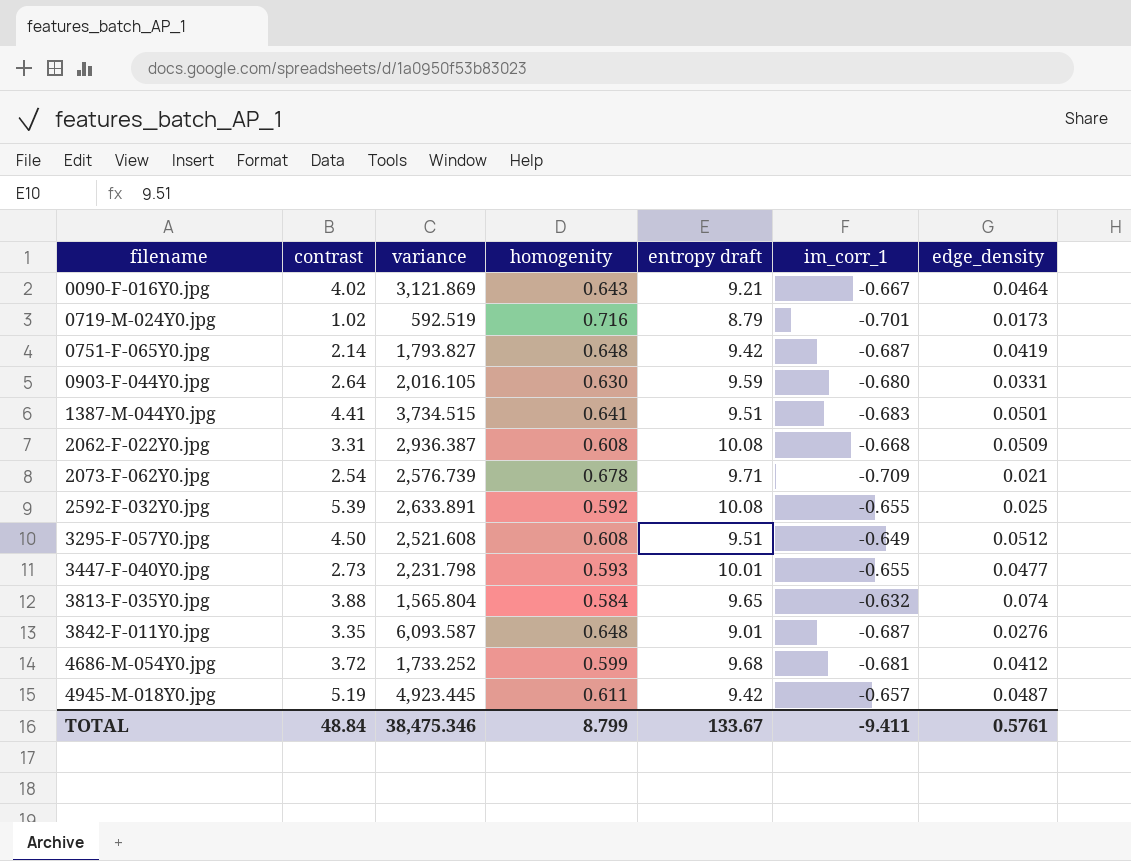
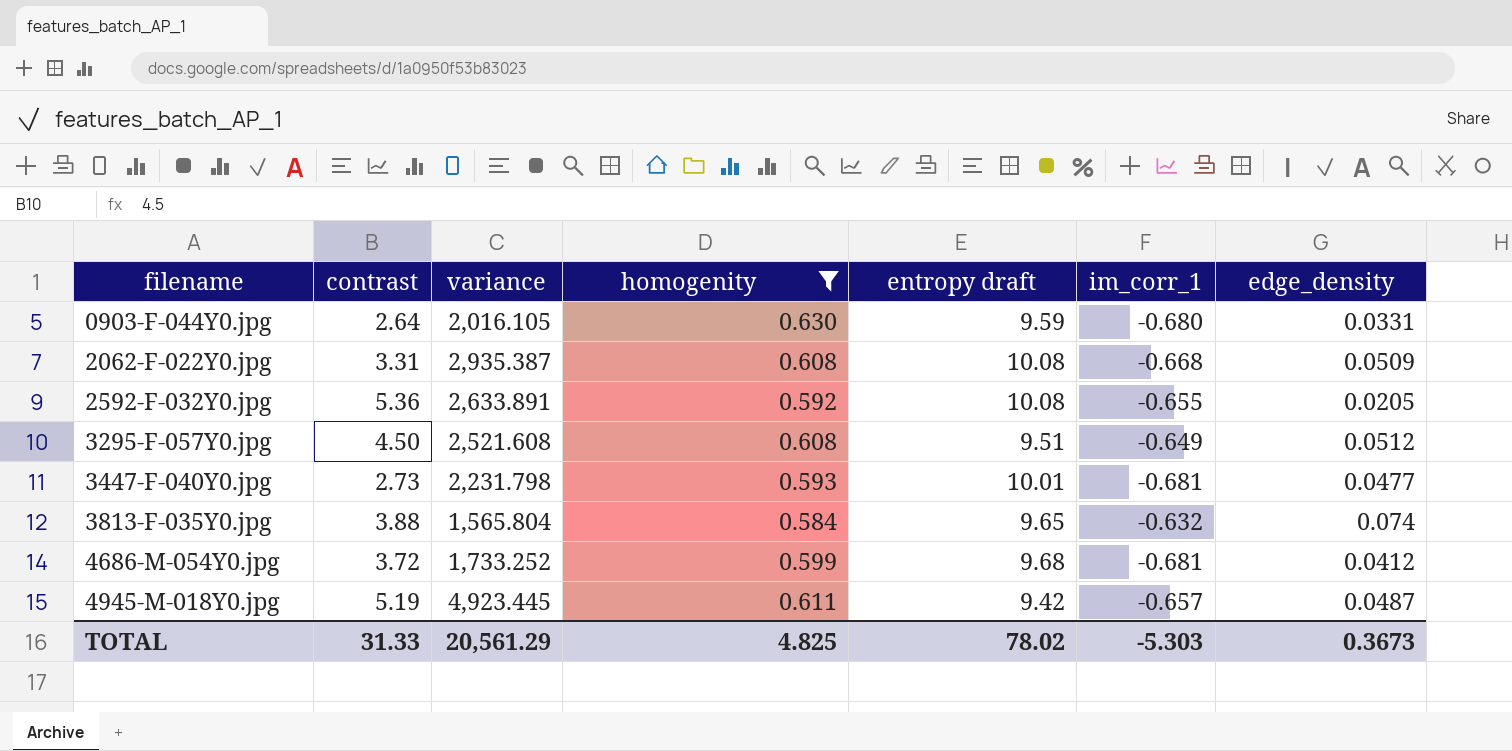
filter: none -> homogenity <= 0.630
2062-F-022Y0.jpg | variance: 2,936.387 -> 2,935.387
2592-F-032Y0.jpg | contrast: 5.39 -> 5.36
2592-F-032Y0.jpg | edge_density: 0.025 -> 0.0205
3447-F-040Y0.jpg | im_corr_1: -0.655 -> -0.681
TOTAL | contrast: 48.84 -> 31.33
TOTAL | variance: 38,475.346 -> 20,561.29
TOTAL | homogenity: 8.799 -> 4.825
TOTAL | entropy draft: 133.67 -> 78.02
TOTAL | im_corr_1: -9.411 -> -5.303
TOTAL | edge_density: 0.5761 -> 0.3673

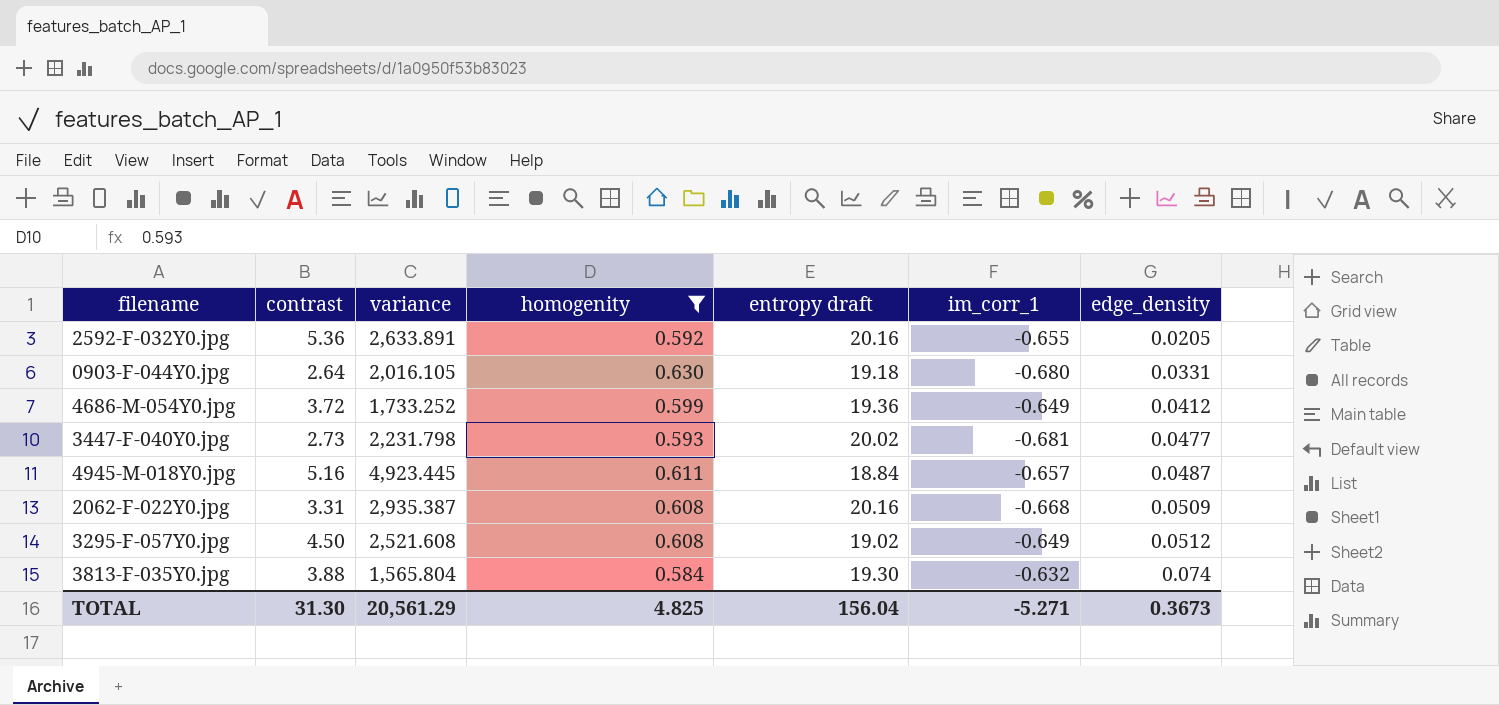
row order: filename ascending -> edge_density ascending
2592-F-032Y0.jpg | entropy draft: 10.08 -> 20.16
0903-F-044Y0.jpg | entropy draft: 9.59 -> 19.18
4686-M-054Y0.jpg | entropy draft: 9.68 -> 19.36
4686-M-054Y0.jpg | im_corr_1: -0.681 -> -0.649
3447-F-040Y0.jpg | entropy draft: 10.01 -> 20.02
4945-M-018Y0.jpg | contrast: 5.19 -> 5.16
4945-M-018Y0.jpg | entropy draft: 9.42 -> 18.84
2062-F-022Y0.jpg | entropy draft: 10.08 -> 20.16
3295-F-057Y0.jpg | entropy draft: 9.51 -> 19.02
3813-F-035Y0.jpg | entropy draft: 9.65 -> 19.30
TOTAL | contrast: 31.33 -> 31.30
TOTAL | entropy draft: 78.02 -> 156.04
TOTAL | im_corr_1: -5.303 -> -5.271

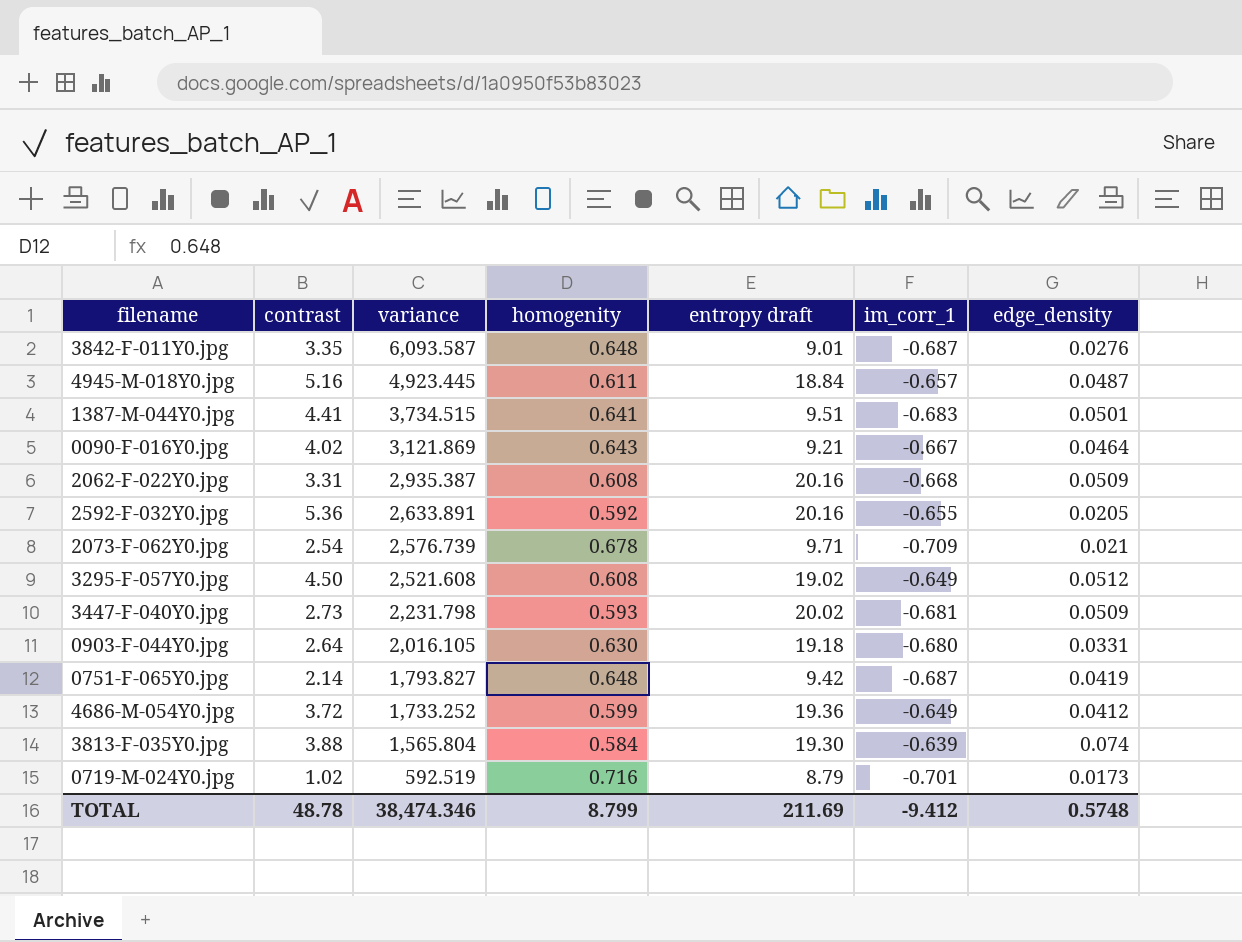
filter: homogenity <= 0.630 -> none
row order: edge_density ascending -> variance descending
3447-F-040Y0.jpg | edge_density: 0.0477 -> 0.0509
3813-F-035Y0.jpg | im_corr_1: -0.632 -> -0.639
TOTAL | contrast: 31.30 -> 48.78
TOTAL | variance: 20,561.29 -> 38,474.346
TOTAL | homogenity: 4.825 -> 8.799
TOTAL | entropy draft: 156.04 -> 211.69
TOTAL | im_corr_1: -5.271 -> -9.412
TOTAL | edge_density: 0.3673 -> 0.5748

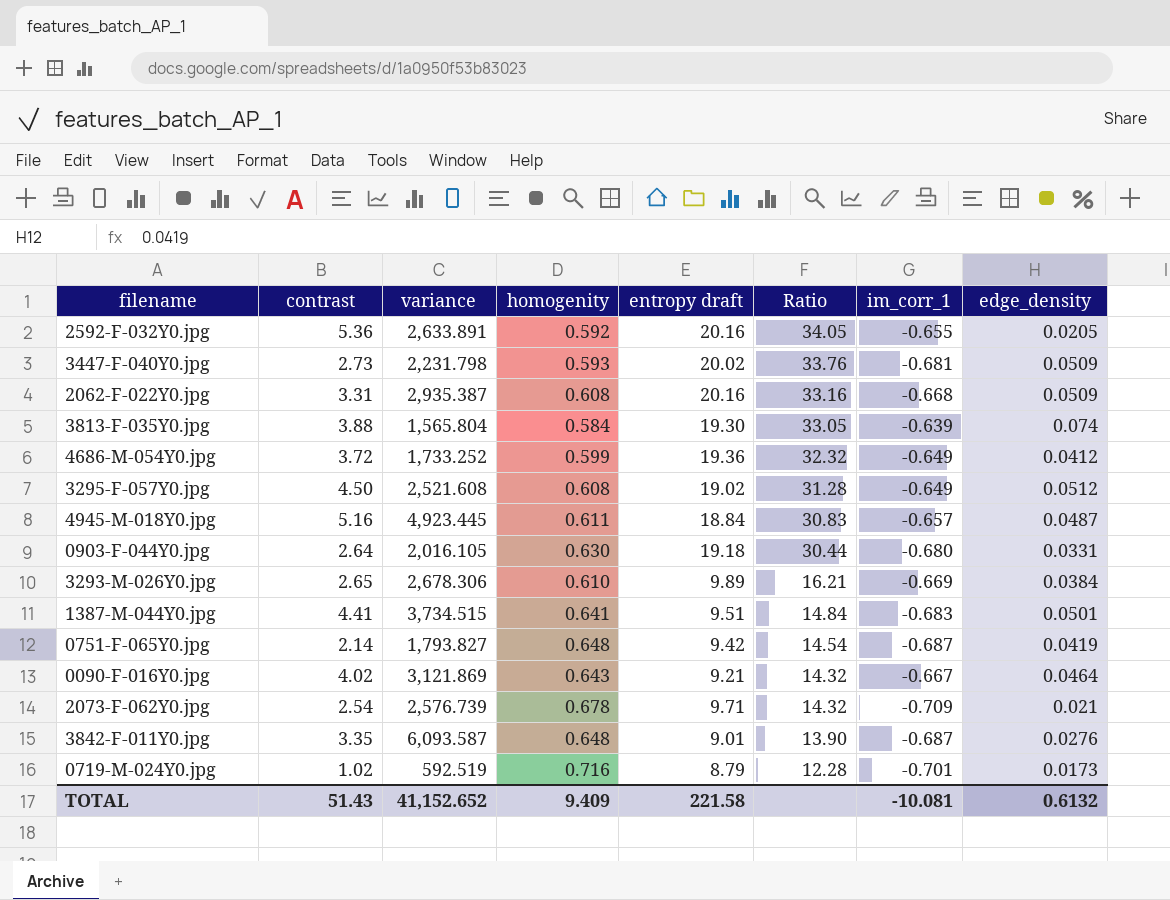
row order: variance descending -> Ratio descending
column Ratio | formula: none -> [entropy draft] / [homogenity]
row 3293-M-026Y0.jpg: none -> 2.65 | 2,678.306 | 0.610 | 9.89 | 16.21 | -0.669 | 0.0384
TOTAL | contrast: 48.78 -> 51.43
TOTAL | variance: 38,474.346 -> 41,152.652
TOTAL | homogenity: 8.799 -> 9.409
TOTAL | entropy draft: 211.69 -> 221.58
TOTAL | im_corr_1: -9.412 -> -10.081
TOTAL | edge_density: 0.5748 -> 0.6132

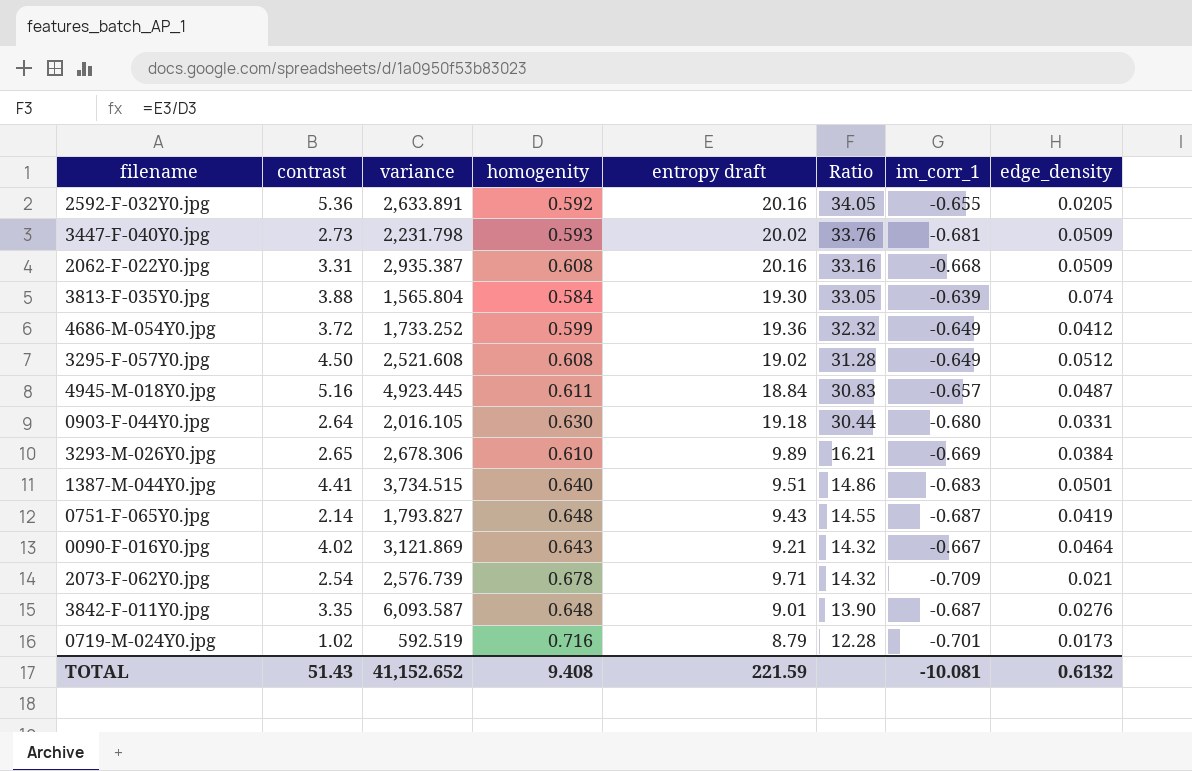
1387-M-044Y0.jpg | homogenity: 0.641 -> 0.640
1387-M-044Y0.jpg | Ratio: 14.84 -> 14.86
0751-F-065Y0.jpg | entropy draft: 9.42 -> 9.43
0751-F-065Y0.jpg | Ratio: 14.54 -> 14.55
TOTAL | homogenity: 9.409 -> 9.408
TOTAL | entropy draft: 221.58 -> 221.59

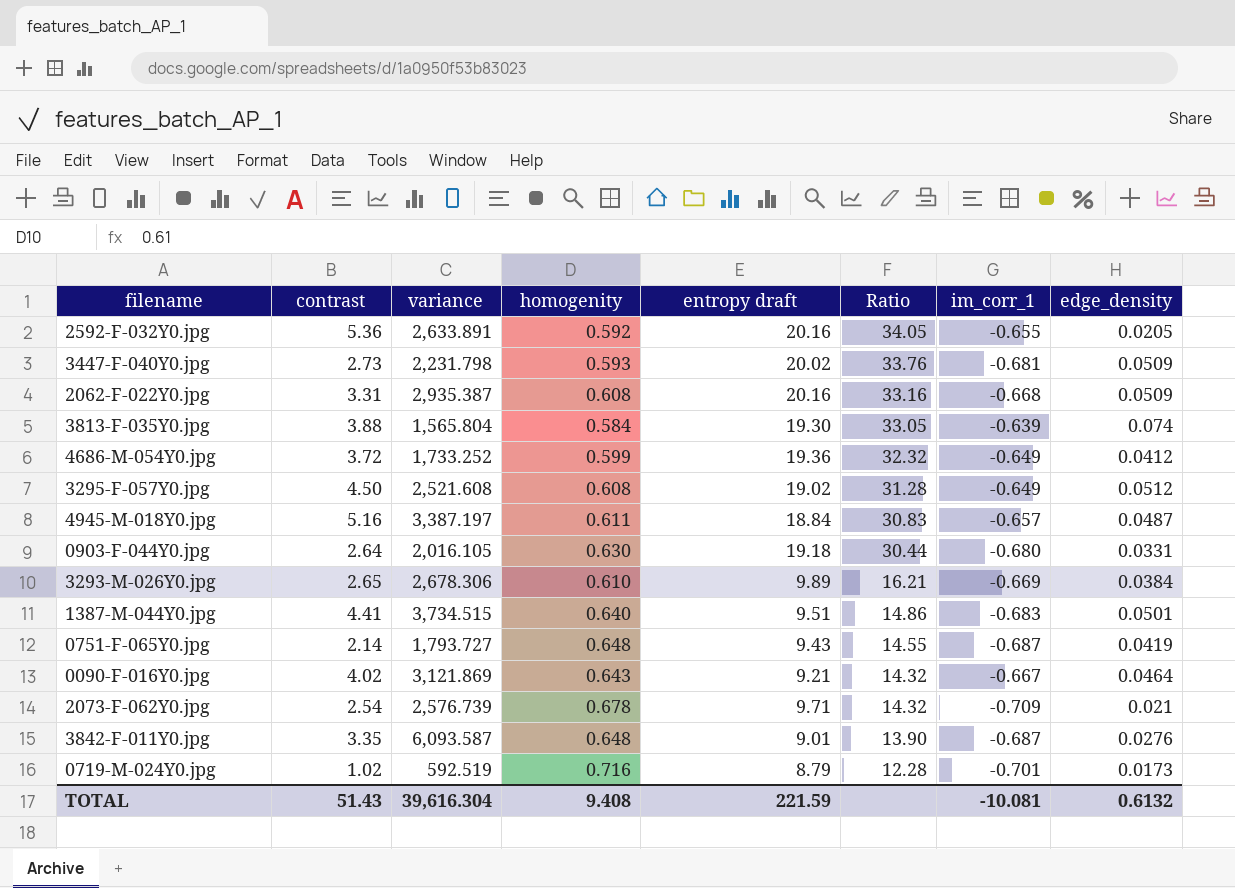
4945-M-018Y0.jpg | variance: 4,923.445 -> 3,387.197
0751-F-065Y0.jpg | variance: 1,793.827 -> 1,793.727
TOTAL | variance: 41,152.652 -> 39,616.304

